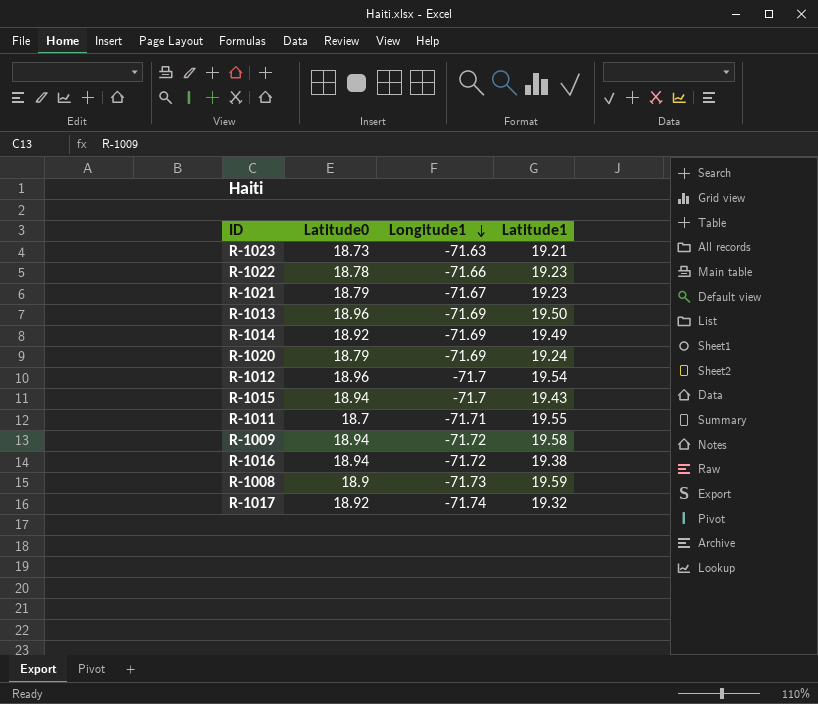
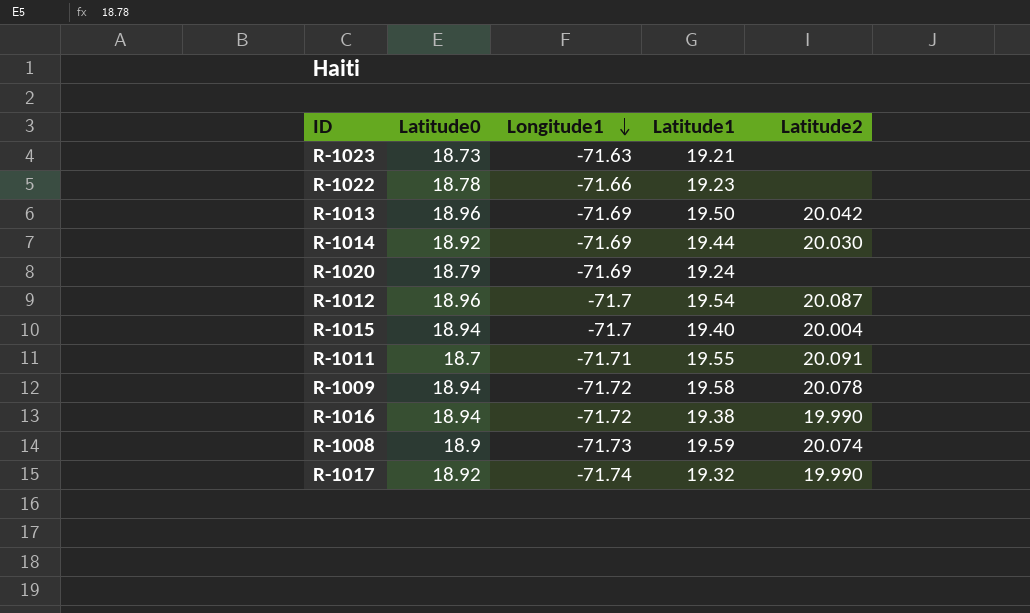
column Latitude2 | position: none -> 5
row R-1021: 18.79 | -71.67 | 19.23 -> none
R-1014 | Latitude1: 19.49 -> 19.44
R-1015 | Latitude1: 19.43 -> 19.40

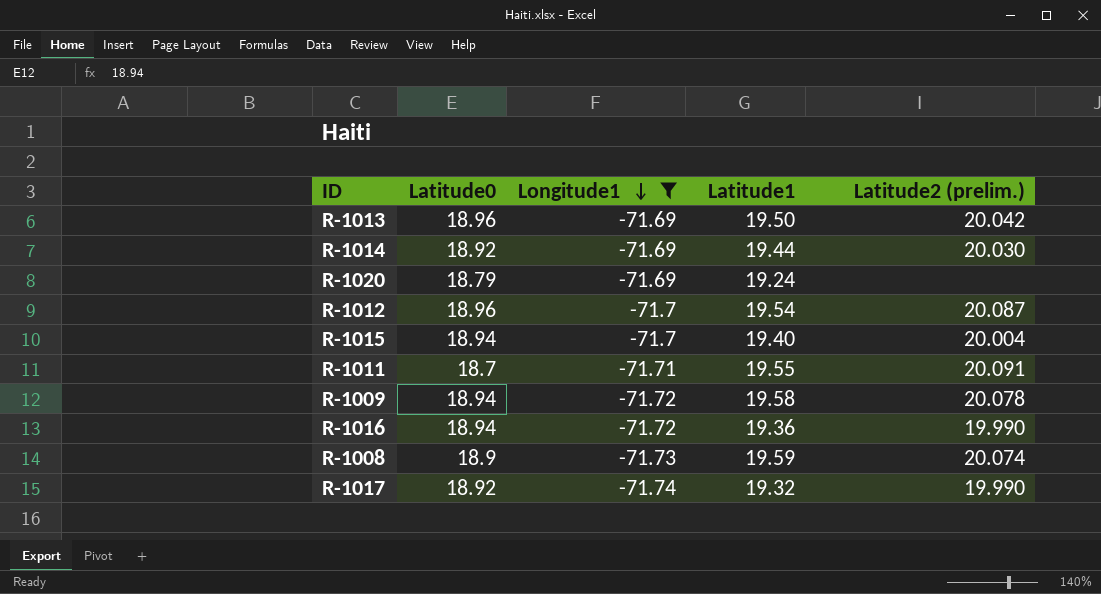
filter: none -> Longitude1 <= -71.69
column name: Latitude2 -> Latitude2 (prelim.)
R-1016 | Latitude1: 19.38 -> 19.36

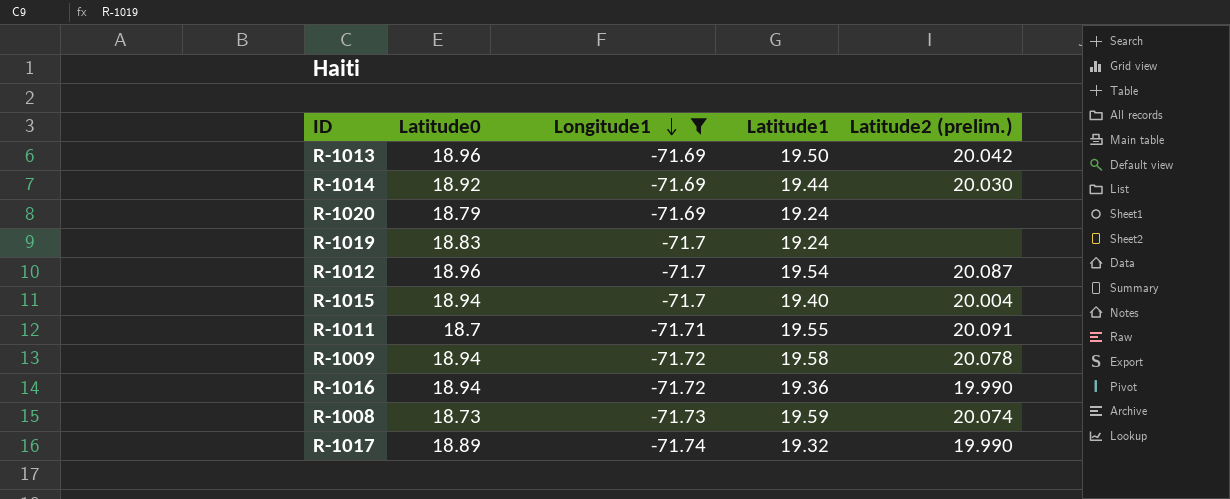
row R-1019: none -> 18.83 | -71.7 | 19.24 | none
R-1008 | Latitude0: 18.9 -> 18.73
R-1017 | Latitude0: 18.92 -> 18.89

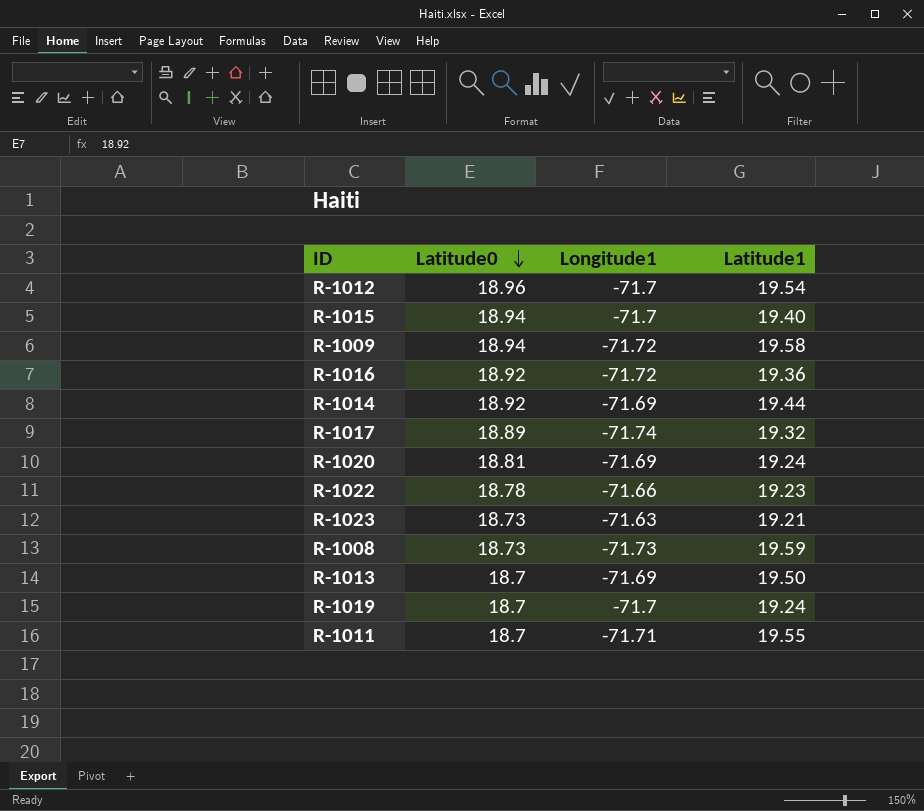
filter: Longitude1 <= -71.69 -> none
row order: Longitude1 descending -> Latitude0 descending
column Latitude2 (prelim.) | position: 5 -> none
R-1016 | Latitude0: 18.94 -> 18.92
R-1020 | Latitude0: 18.79 -> 18.81
R-1013 | Latitude0: 18.96 -> 18.7
R-1019 | Latitude0: 18.83 -> 18.7

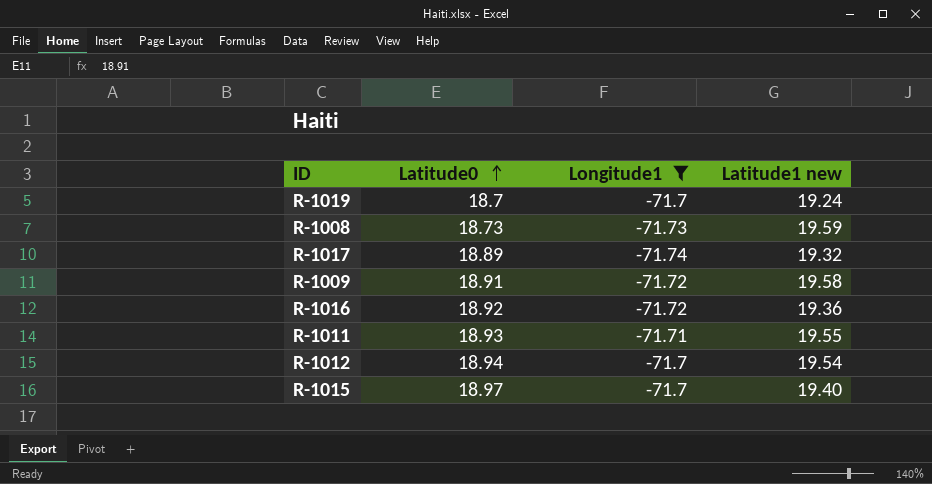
filter: none -> Longitude1 <= -71.7
row order: Latitude0 descending -> Latitude0 ascending
column name: Latitude1 -> Latitude1 new
R-1009 | Latitude0: 18.94 -> 18.91
R-1011 | Latitude0: 18.7 -> 18.93
R-1012 | Latitude0: 18.96 -> 18.94
R-1015 | Latitude0: 18.94 -> 18.97

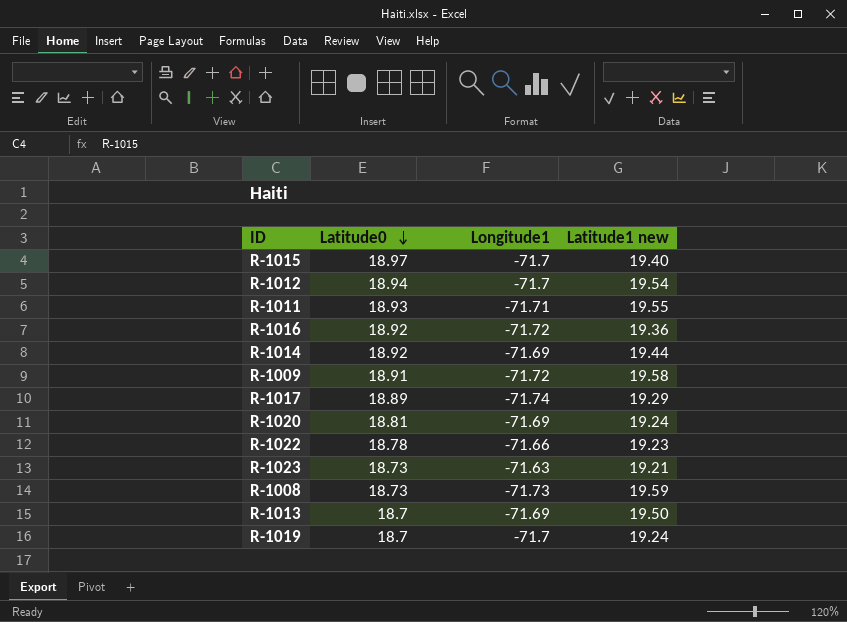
filter: Longitude1 <= -71.7 -> none
row order: Latitude0 ascending -> Latitude0 descending
R-1017 | Latitude1 new: 19.32 -> 19.29

